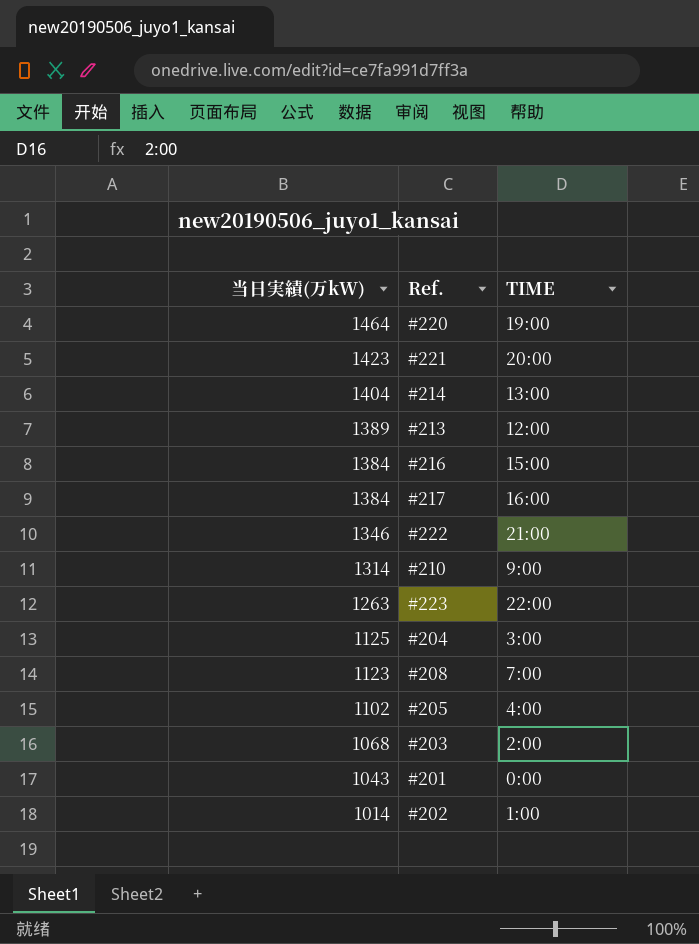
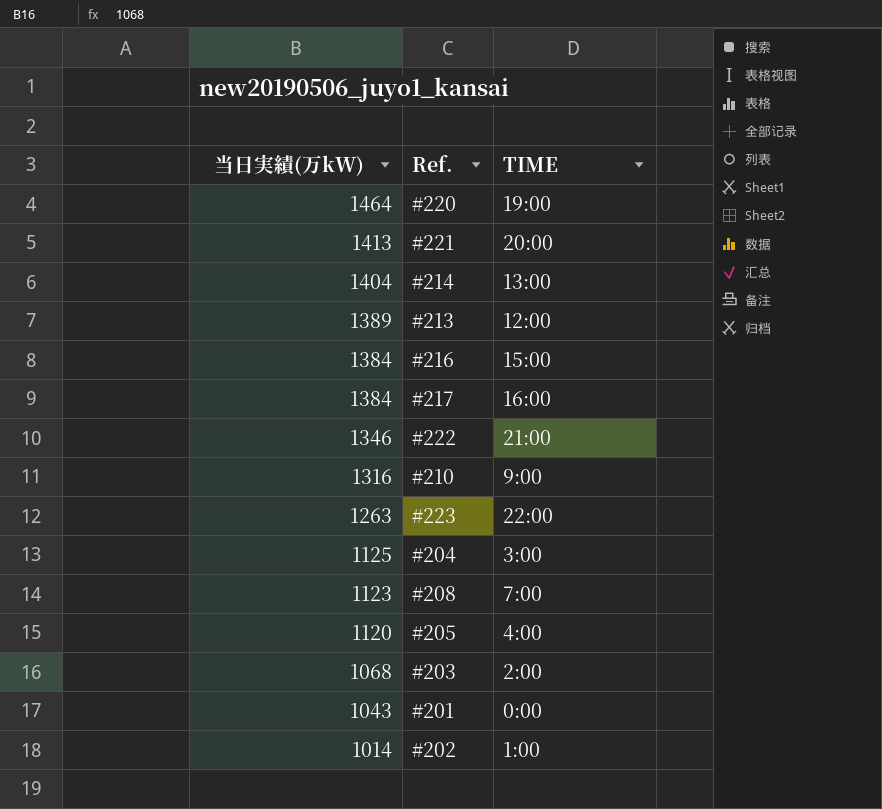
#221 | 当日実績(万kW): 1423 -> 1413
#210 | 当日実績(万kW): 1314 -> 1316
#205 | 当日実績(万kW): 1102 -> 1120

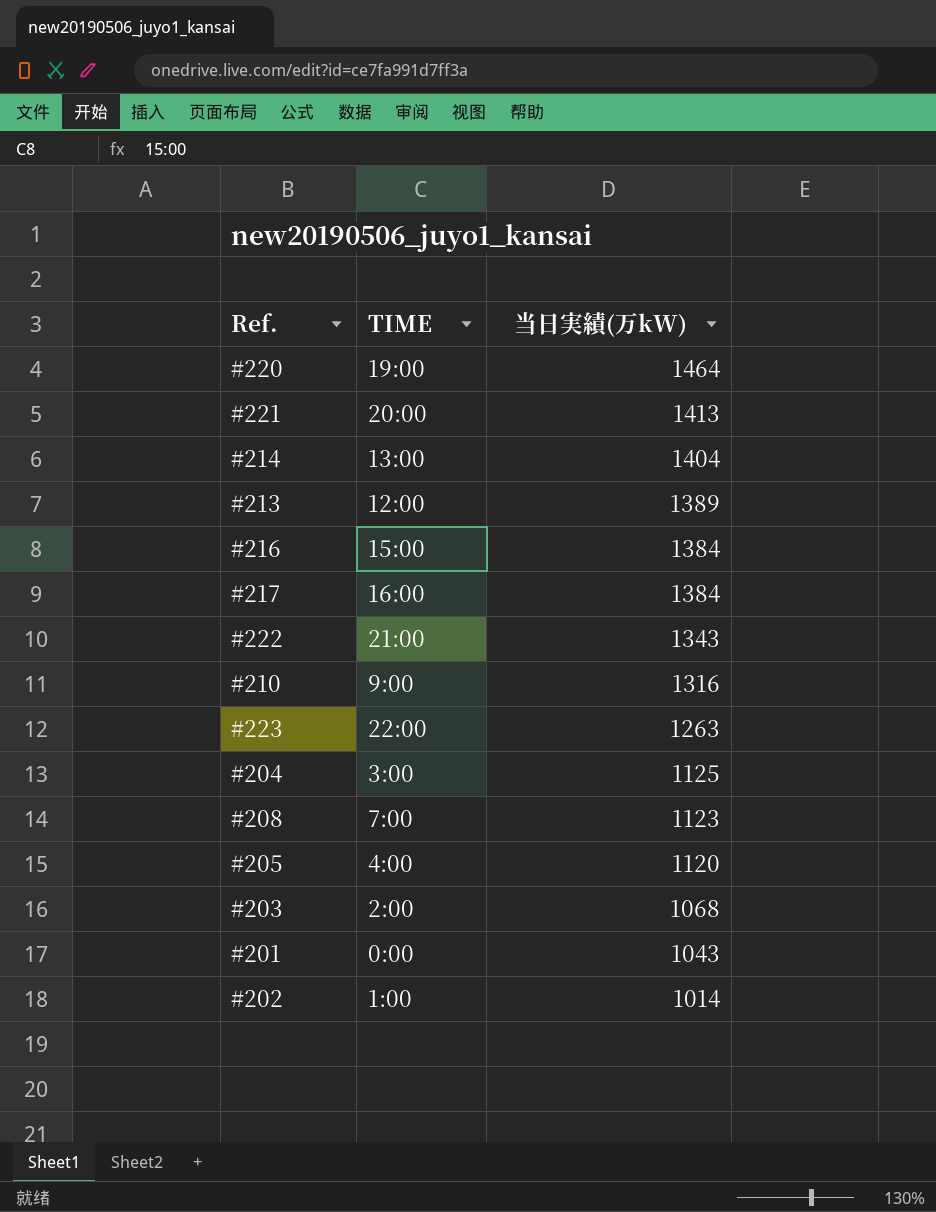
column 当日実績(万kW) | position: 1 -> 3
#222 | 当日実績(万kW): 1346 -> 1343

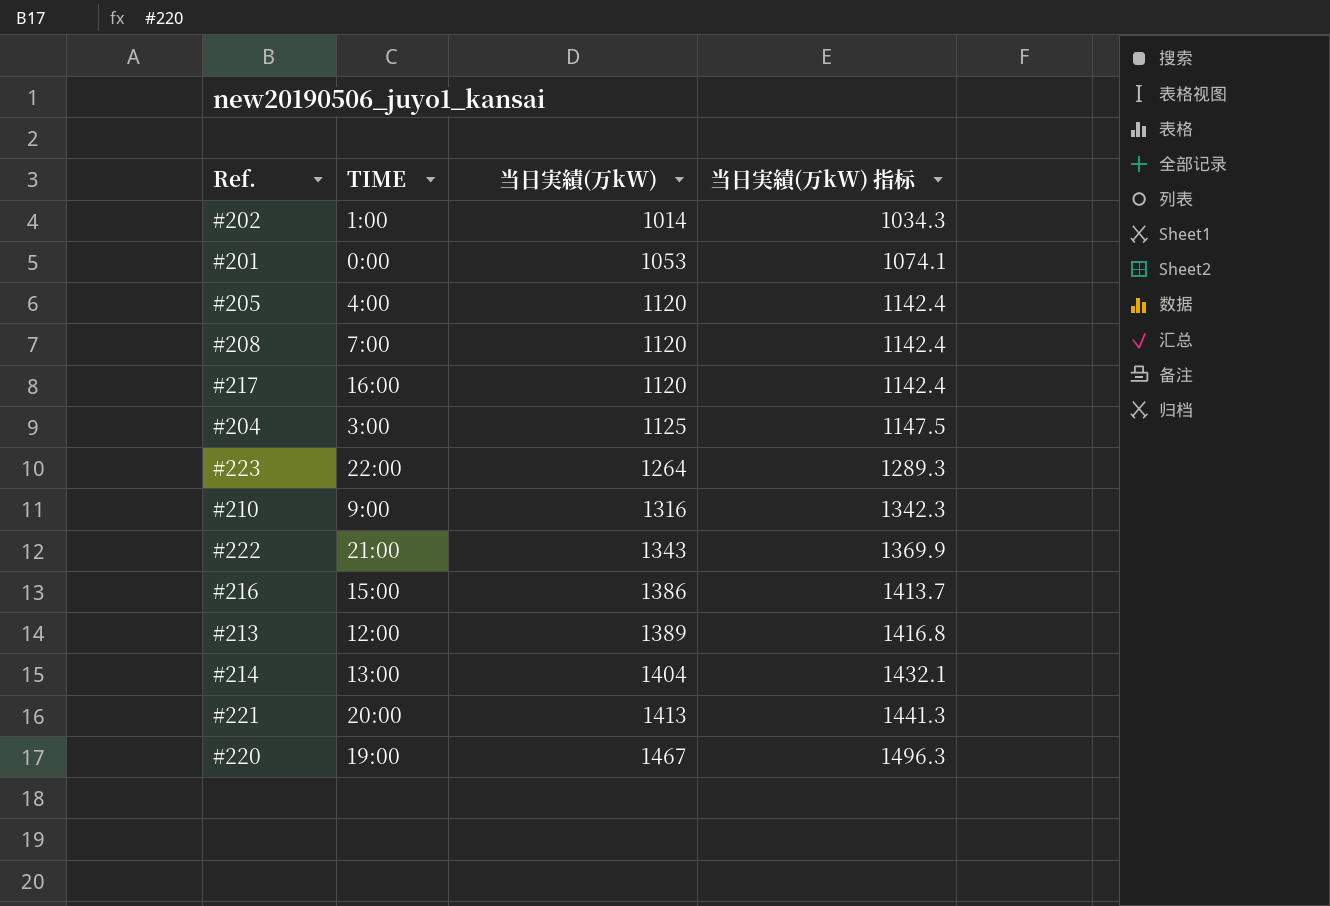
row order: 当日実績(万kW) descending -> 当日実績(万kW) ascending
column 当日実績(万kW) 指标 | formula: none -> [当日実績(万kW)] * 1.02
row #203: 2:00 | 1068 -> none
#201 | 当日実績(万kW): 1043 -> 1053
#208 | 当日実績(万kW): 1123 -> 1120
#217 | 当日実績(万kW): 1384 -> 1120
#223 | 当日実績(万kW): 1263 -> 1264
#216 | 当日実績(万kW): 1384 -> 1386
#220 | 当日実績(万kW): 1464 -> 1467

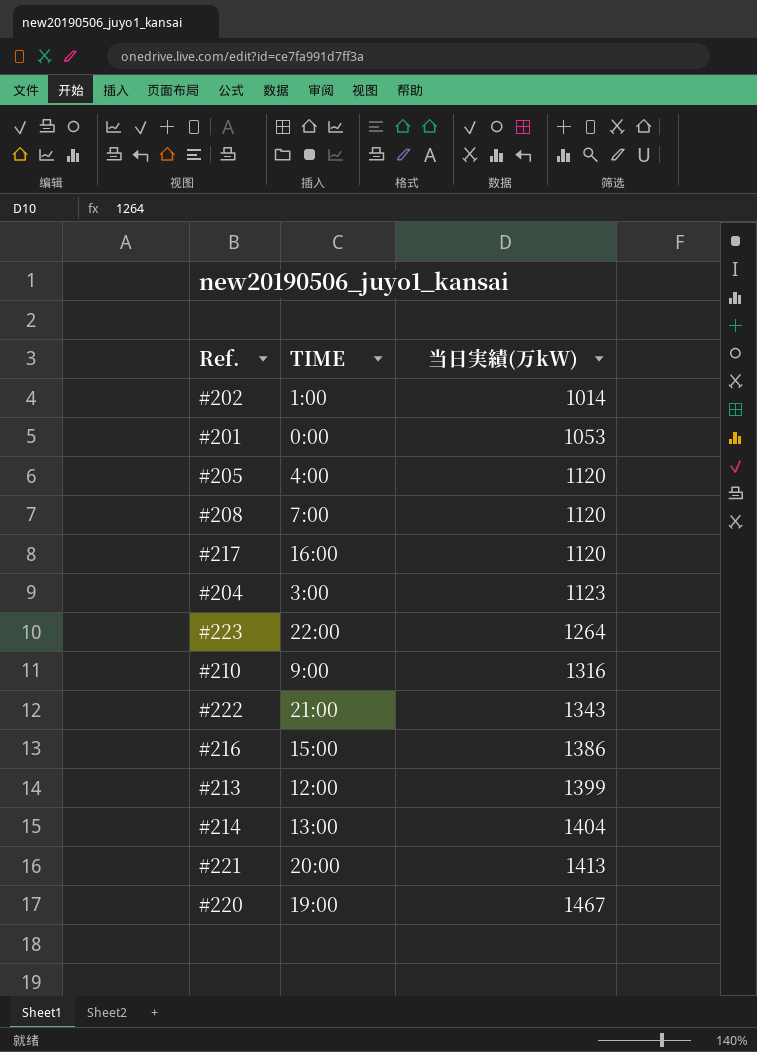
column 当日実績(万kW) 指标 | formula: [当日実績(万kW)] * 1.02 -> none
#204 | 当日実績(万kW): 1125 -> 1123
#213 | 当日実績(万kW): 1389 -> 1399

